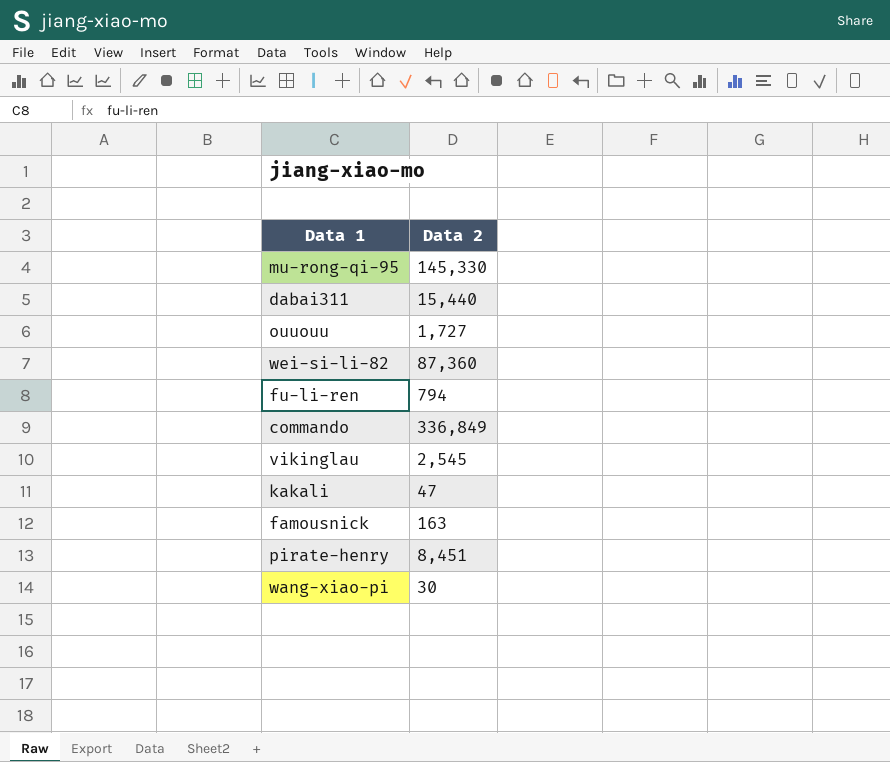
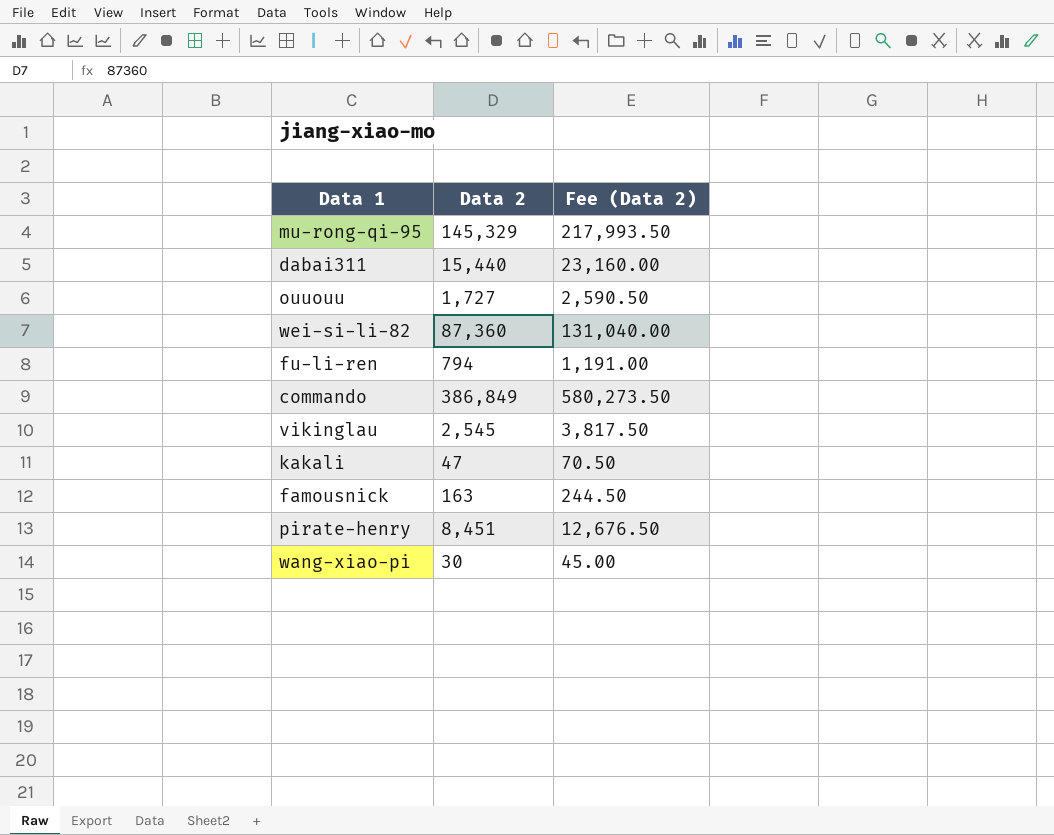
column Fee (Data 2) | formula: none -> [Data 2] * 1.5
mu-rong-qi-95 | Data 2: 145,330 -> 145,329
commando | Data 2: 336,849 -> 386,849

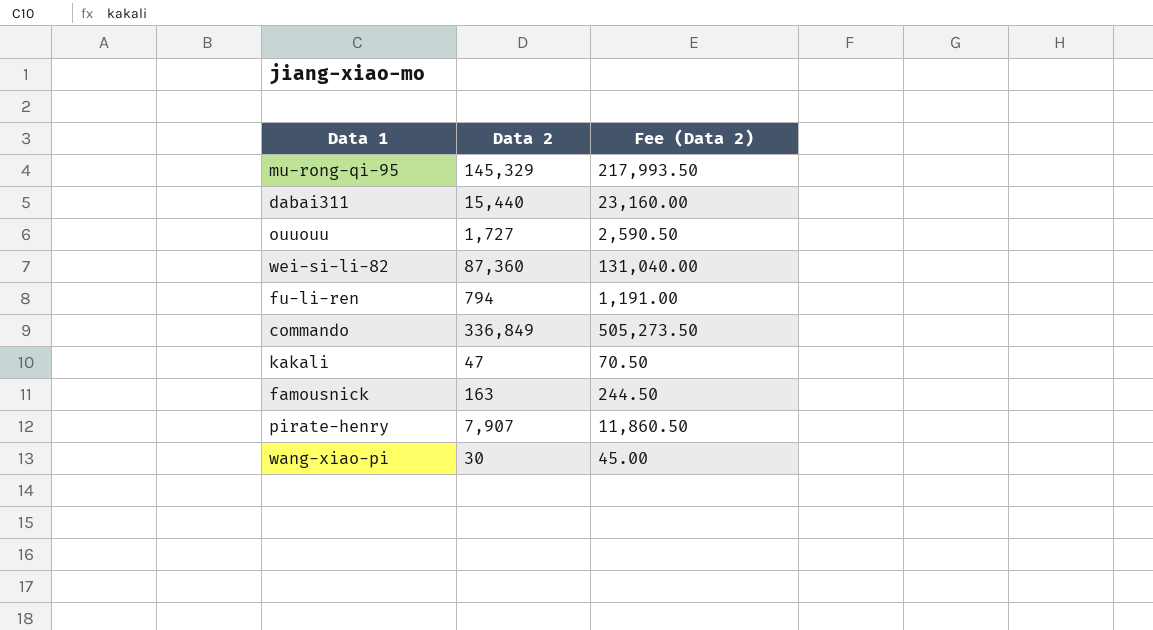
row vikinglau: 2,545 | 3,817.50 -> none
commando | Data 2: 386,849 -> 336,849
commando | Fee (Data 2): 580,273.50 -> 505,273.50
pirate-henry | Data 2: 8,451 -> 7,907
pirate-henry | Fee (Data 2): 12,676.50 -> 11,860.50

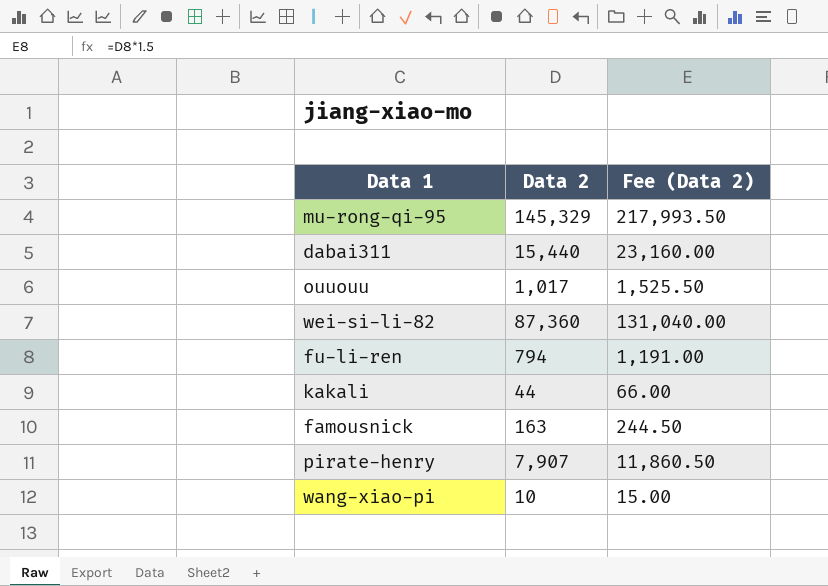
row commando: 336,849 | 505,273.50 -> none
ouuouu | Data 2: 1,727 -> 1,017
ouuouu | Fee (Data 2): 2,590.50 -> 1,525.50
kakali | Data 2: 47 -> 44
kakali | Fee (Data 2): 70.50 -> 66.00
wang-xiao-pi | Data 2: 30 -> 10
wang-xiao-pi | Fee (Data 2): 45.00 -> 15.00

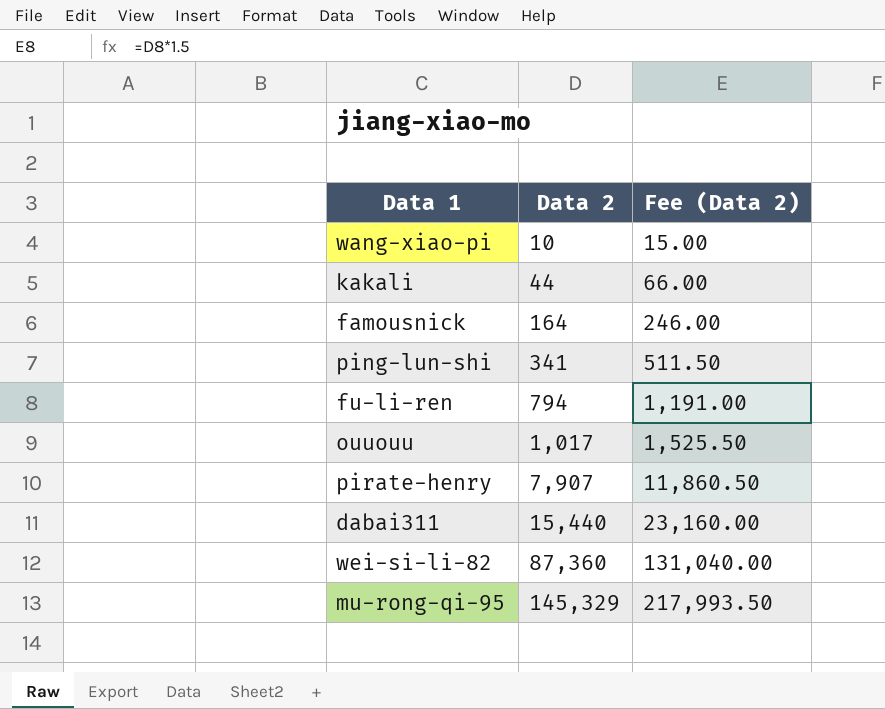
row order: none -> Data 2 ascending
famousnick | Data 2: 163 -> 164
famousnick | Fee (Data 2): 244.50 -> 246.00
row ping-lun-shi: none -> 341 | 511.50

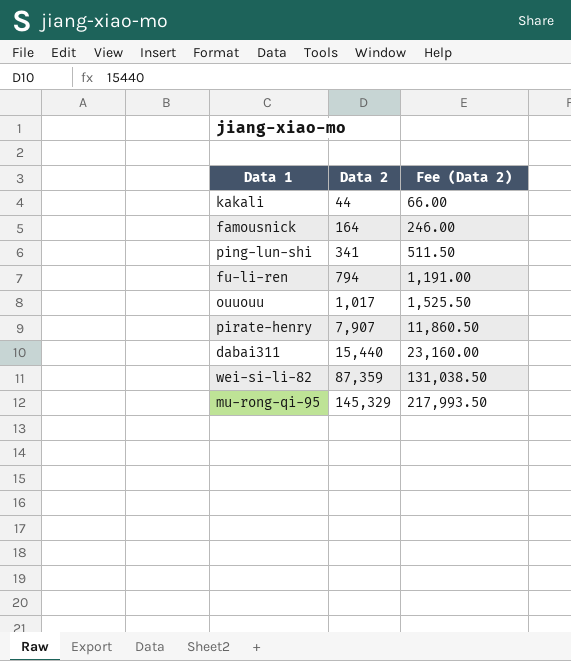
row wang-xiao-pi: 10 | 15.00 -> none
wei-si-li-82 | Data 2: 87,360 -> 87,359
wei-si-li-82 | Fee (Data 2): 131,040.00 -> 131,038.50

